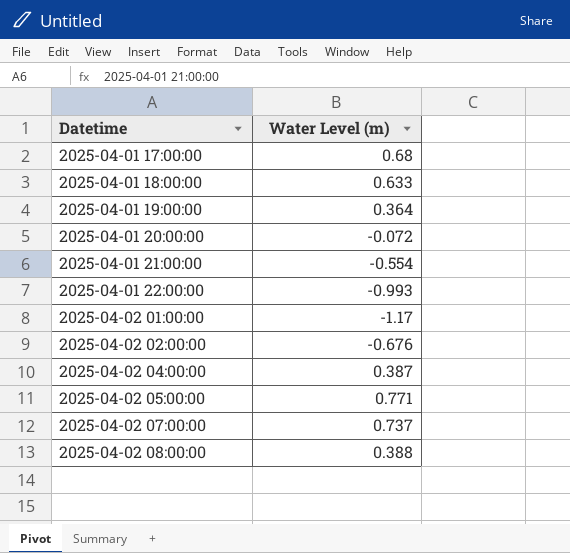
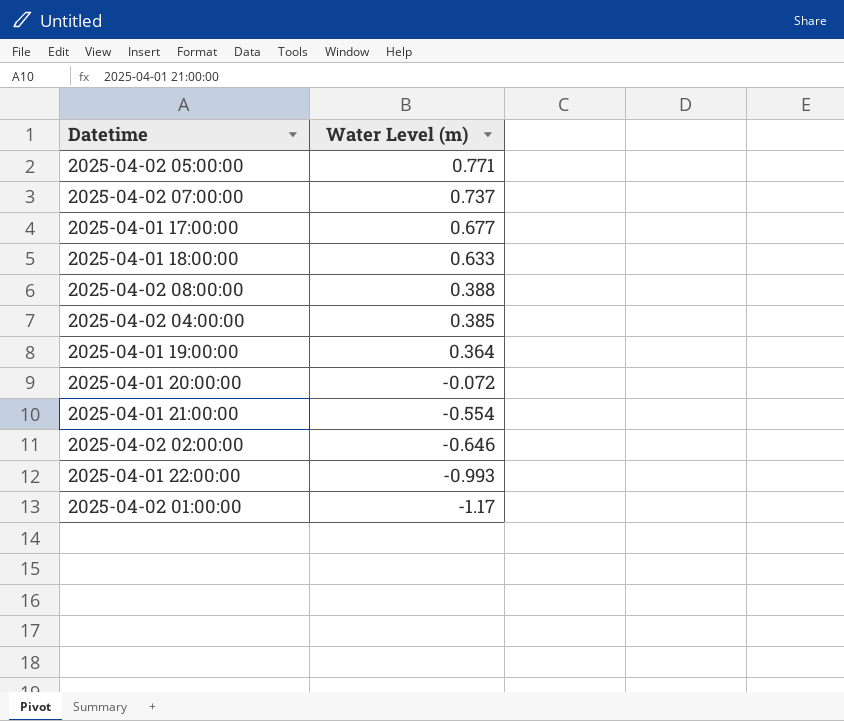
row order: Datetime ascending -> Water Level (m) descending
2025-04-01 17:00:00 | Water Level (m): 0.68 -> 0.677
2025-04-02 04:00:00 | Water Level (m): 0.387 -> 0.385
2025-04-02 02:00:00 | Water Level (m): -0.676 -> -0.646

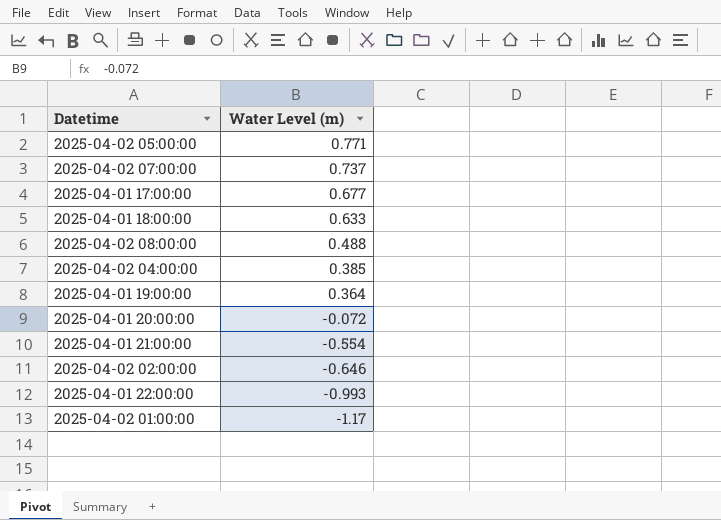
2025-04-02 08:00:00 | Water Level (m): 0.388 -> 0.488

